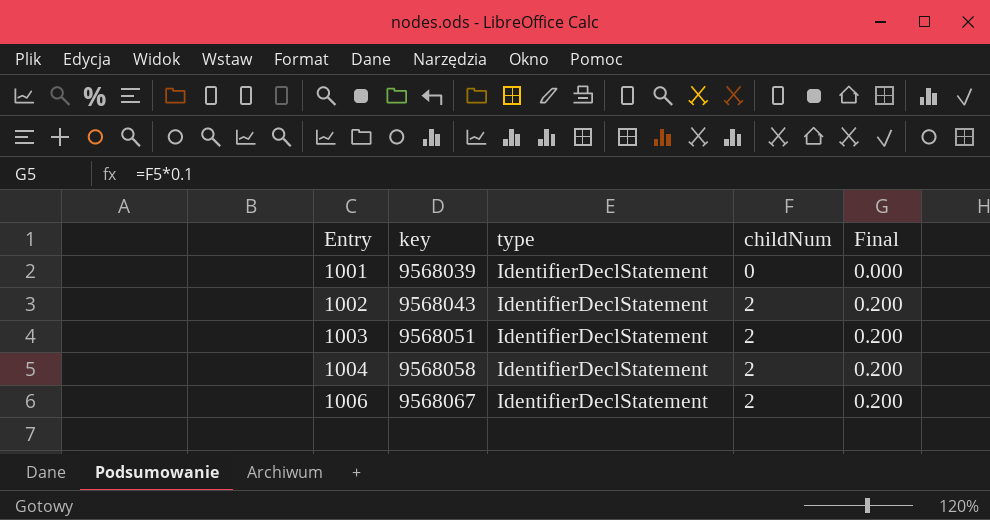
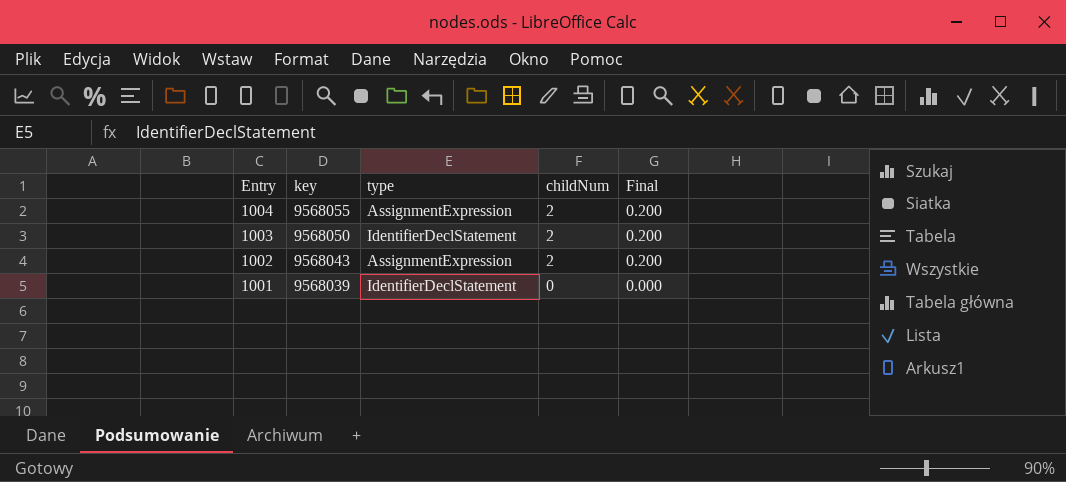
row order: Entry ascending -> Entry descending
row 1006: 9568067 | IdentifierDeclStatement | 2 | 0.200 -> none
1004 | key: 9568058 -> 9568055
1004 | type: IdentifierDeclStatement -> AssignmentExpression
1003 | key: 9568051 -> 9568050
1002 | type: IdentifierDeclStatement -> AssignmentExpression

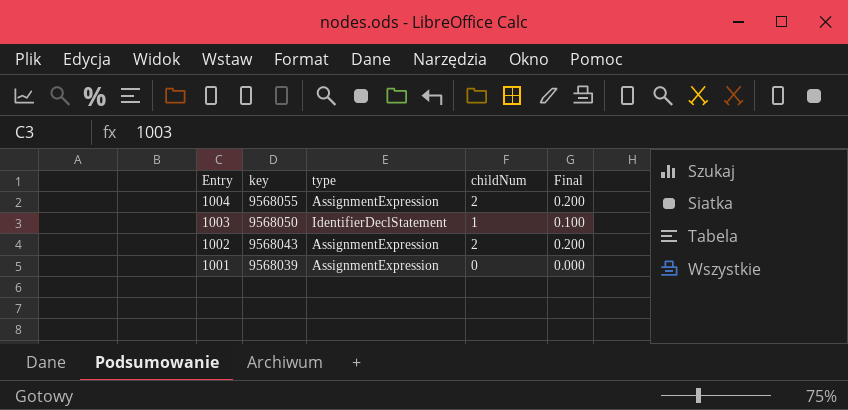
1003 | childNum: 2 -> 1
1003 | Final: 0.200 -> 0.100
1001 | type: IdentifierDeclStatement -> AssignmentExpression

